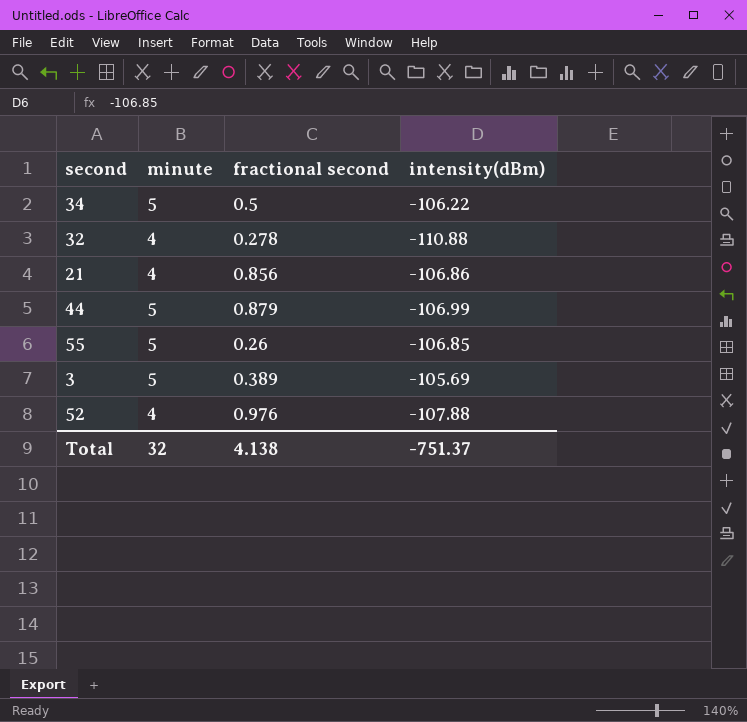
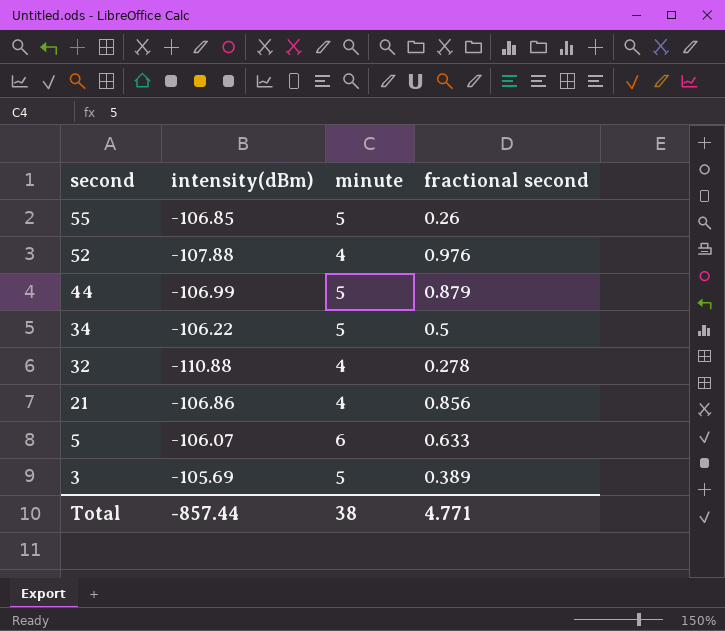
row order: none -> second descending
column intensity(dBm) | position: 4 -> 2
row 5: none -> -106.07 | 6 | 0.633
Total | intensity(dBm): -751.37 -> -857.44
Total | minute: 32 -> 38
Total | fractional second: 4.138 -> 4.771

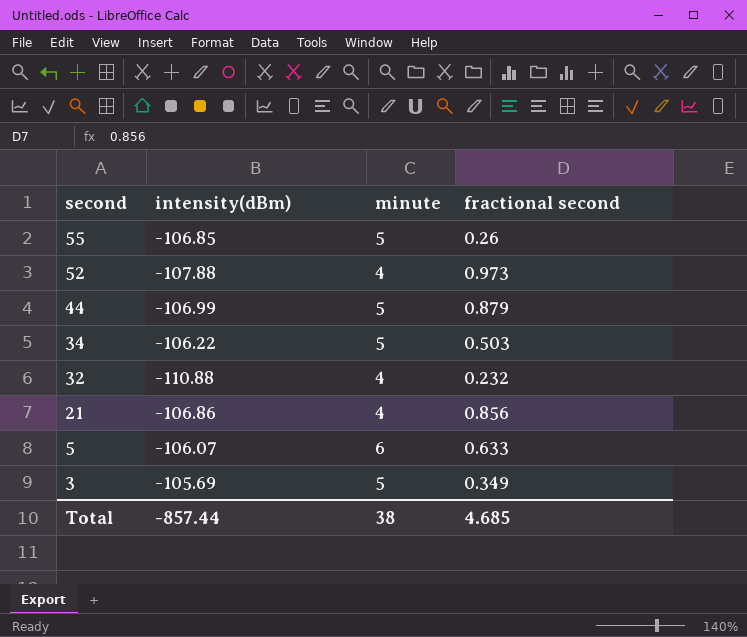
52 | fractional second: 0.976 -> 0.973
34 | fractional second: 0.5 -> 0.503
32 | fractional second: 0.278 -> 0.232
3 | fractional second: 0.389 -> 0.349
Total | fractional second: 4.771 -> 4.685

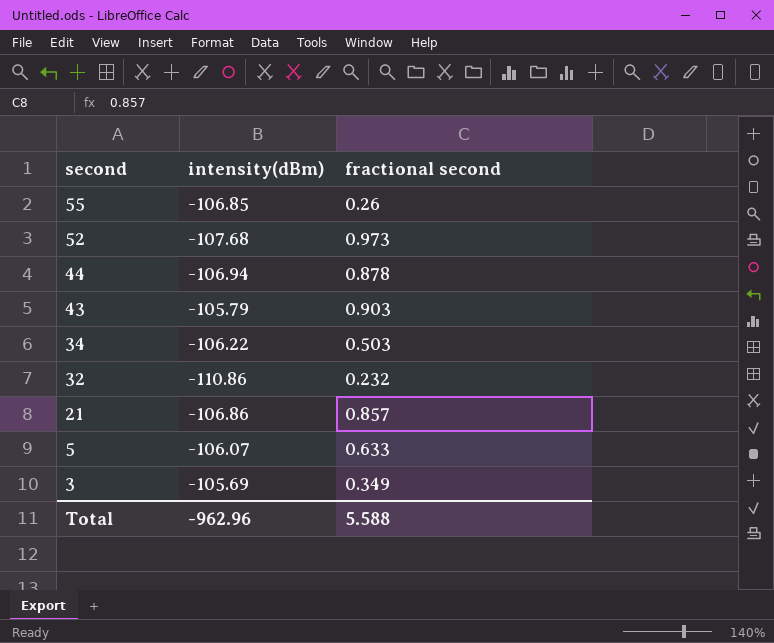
column minute | position: 3 -> none
52 | intensity(dBm): -107.88 -> -107.68
44 | intensity(dBm): -106.99 -> -106.94
44 | fractional second: 0.879 -> 0.878
row 43: none -> -105.79 | 0.903
32 | intensity(dBm): -110.88 -> -110.86
21 | fractional second: 0.856 -> 0.857
Total | intensity(dBm): -857.44 -> -962.96
Total | fractional second: 4.685 -> 5.588

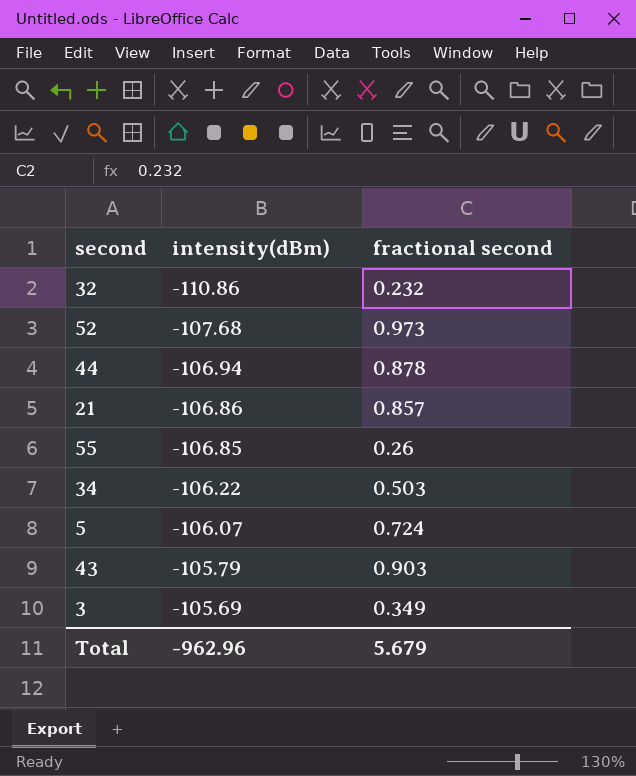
row order: second descending -> intensity(dBm) ascending
5 | fractional second: 0.633 -> 0.724
Total | fractional second: 5.588 -> 5.679

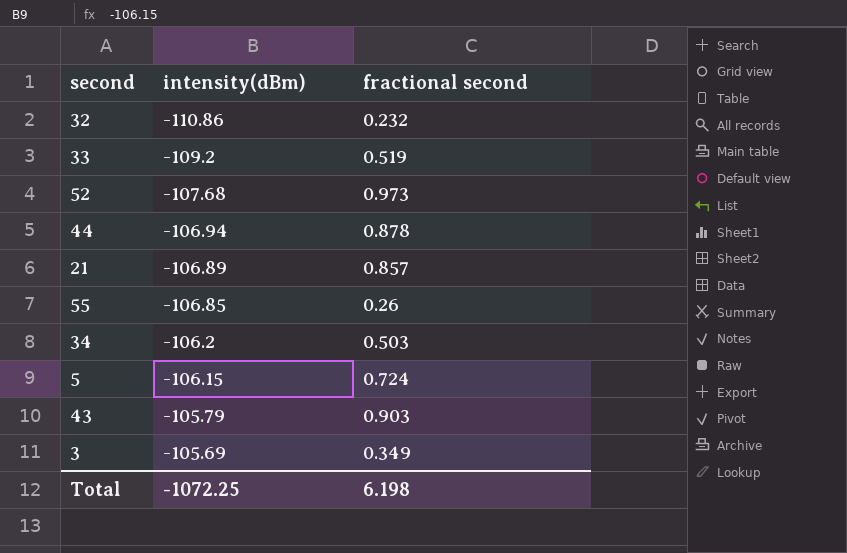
row 33: none -> -109.2 | 0.519
21 | intensity(dBm): -106.86 -> -106.89
34 | intensity(dBm): -106.22 -> -106.2
5 | intensity(dBm): -106.07 -> -106.15
Total | intensity(dBm): -962.96 -> -1072.25
Total | fractional second: 5.679 -> 6.198

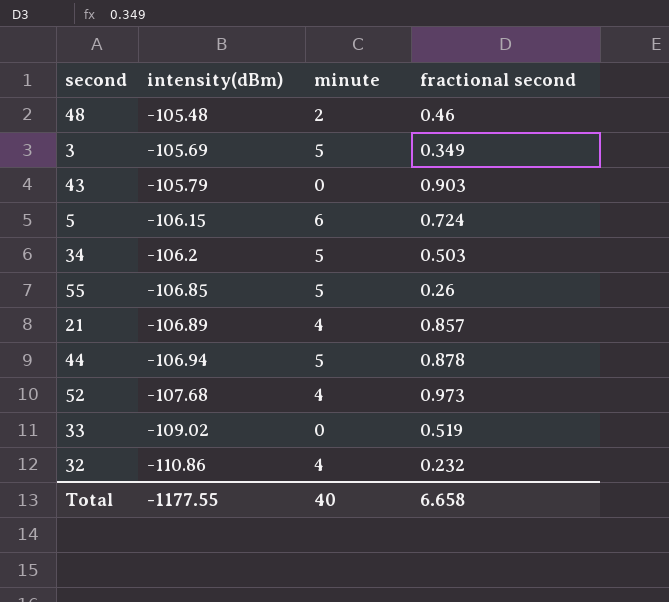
row order: intensity(dBm) ascending -> intensity(dBm) descending
column minute | position: none -> 3
row 48: none -> -105.48 | 2 | 0.46
33 | intensity(dBm): -109.2 -> -109.02
Total | intensity(dBm): -1072.25 -> -1177.55
Total | fractional second: 6.198 -> 6.658

